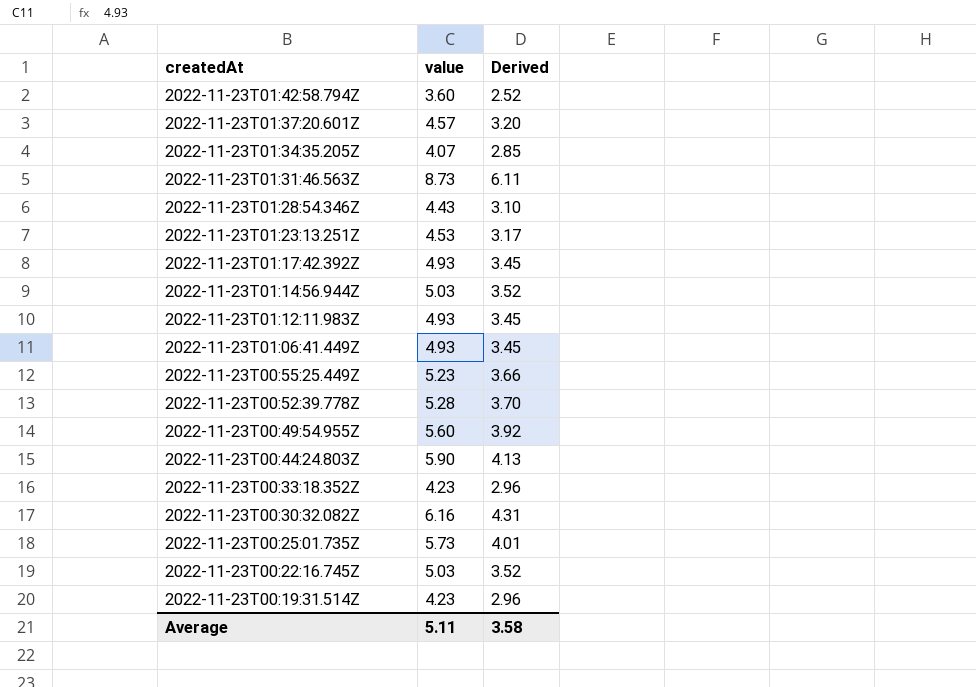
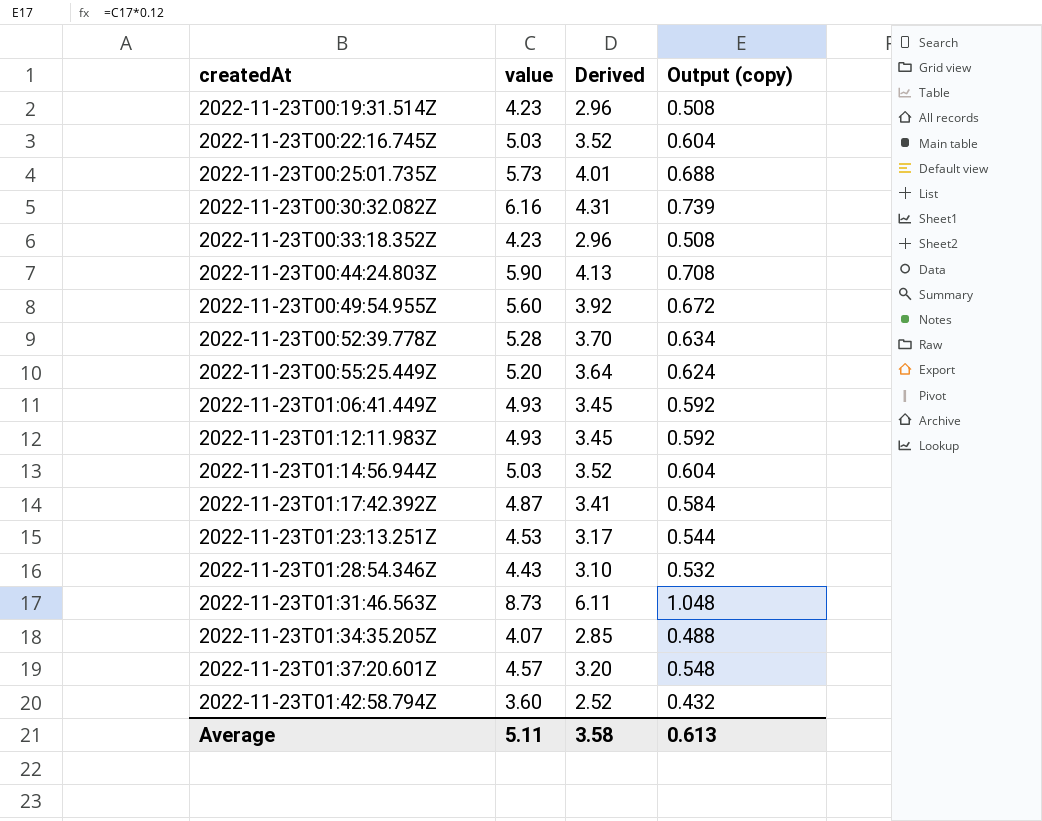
row order: createdAt descending -> createdAt ascending
column Output (copy) | formula: none -> [value] * 0.12
2022-11-23T00:55:25.449Z | value: 5.23 -> 5.20
2022-11-23T00:55:25.449Z | Derived: 3.66 -> 3.64
2022-11-23T01:17:42.392Z | value: 4.93 -> 4.87
2022-11-23T01:17:42.392Z | Derived: 3.45 -> 3.41

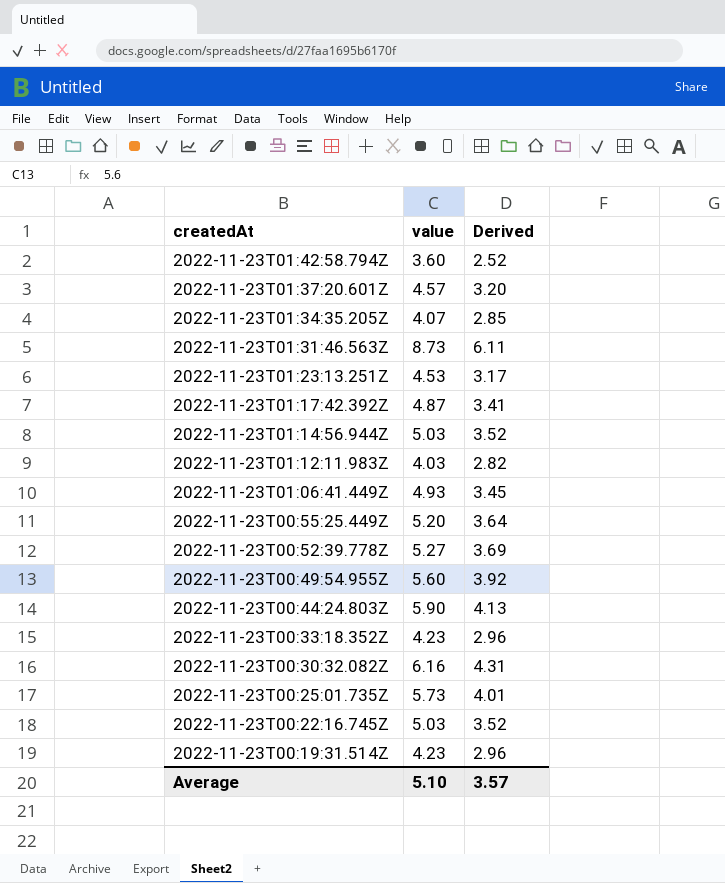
row order: createdAt ascending -> createdAt descending
column Output (copy) | formula: [value] * 0.12 -> none
row 2022-11-23T01:28:54.346Z: 4.43 | 3.10 | 0.532 -> none
2022-11-23T01:12:11.983Z | value: 4.93 -> 4.03
2022-11-23T01:12:11.983Z | Derived: 3.45 -> 2.82
2022-11-23T00:52:39.778Z | value: 5.28 -> 5.27
2022-11-23T00:52:39.778Z | Derived: 3.70 -> 3.69
Average | value: 5.11 -> 5.10
Average | Derived: 3.58 -> 3.57

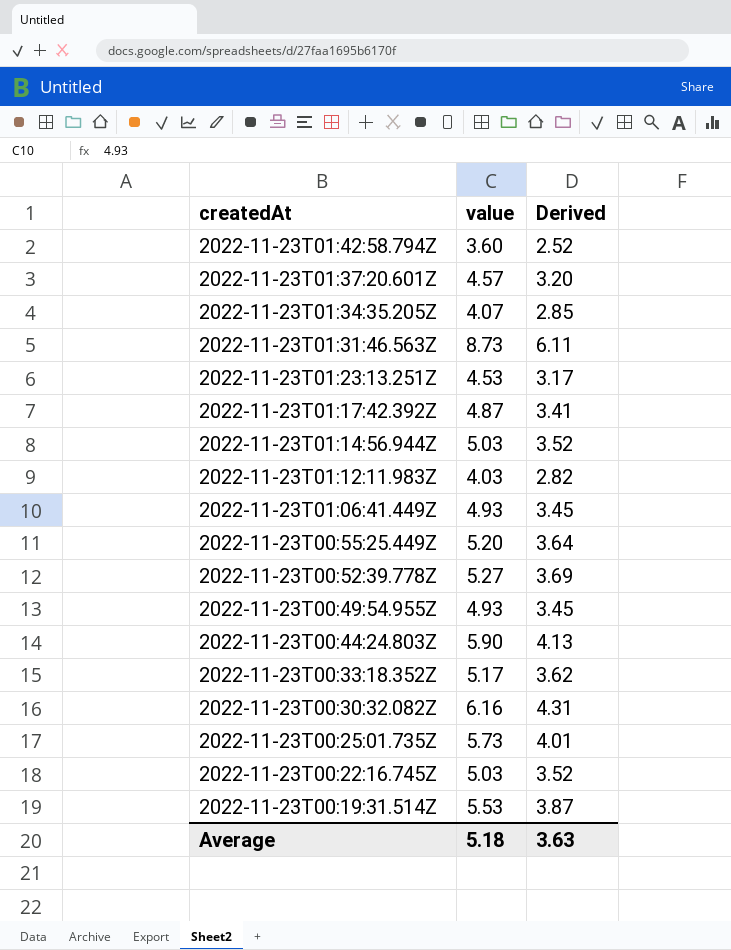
2022-11-23T00:49:54.955Z | value: 5.60 -> 4.93
2022-11-23T00:49:54.955Z | Derived: 3.92 -> 3.45
2022-11-23T00:33:18.352Z | value: 4.23 -> 5.17
2022-11-23T00:33:18.352Z | Derived: 2.96 -> 3.62
2022-11-23T00:19:31.514Z | value: 4.23 -> 5.53
2022-11-23T00:19:31.514Z | Derived: 2.96 -> 3.87
Average | value: 5.10 -> 5.18
Average | Derived: 3.57 -> 3.63

